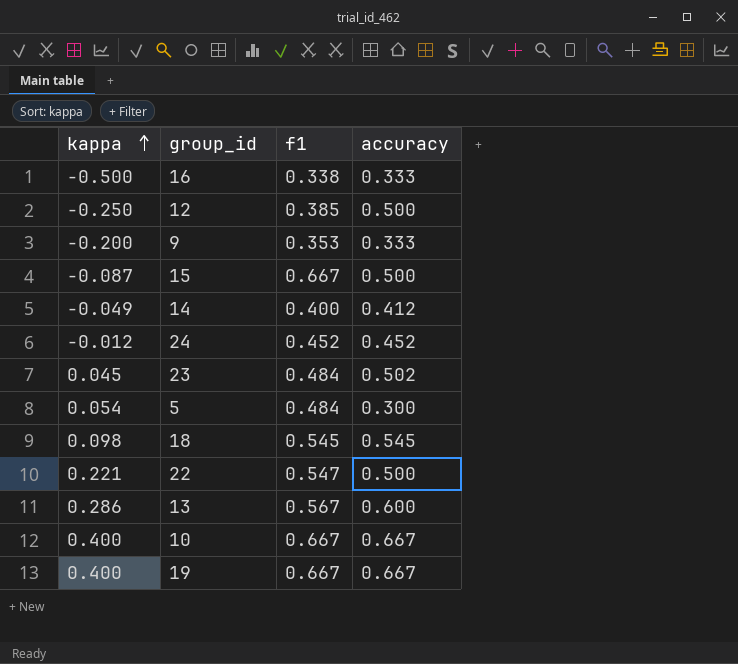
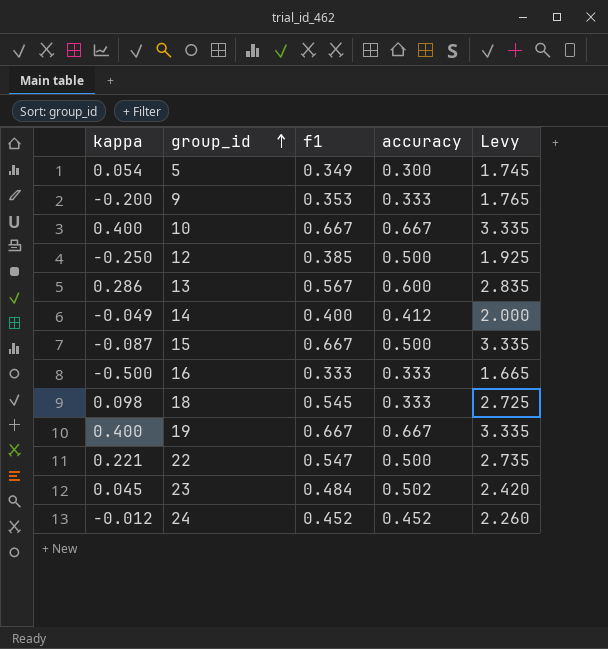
row order: kappa ascending -> group_id ascending
column Levy | formula: none -> [f1] * 5
5 | f1: 0.484 -> 0.349
16 | f1: 0.338 -> 0.333
18 | accuracy: 0.545 -> 0.333

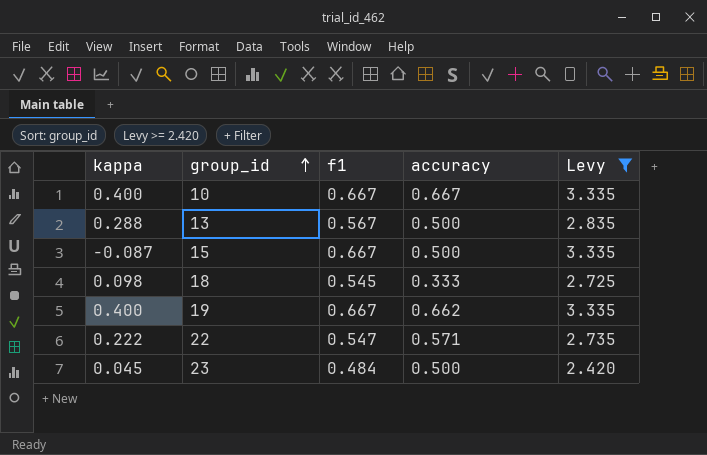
filter: none -> Levy >= 2.420
13 | kappa: 0.286 -> 0.288
13 | accuracy: 0.600 -> 0.500
19 | accuracy: 0.667 -> 0.662
22 | kappa: 0.221 -> 0.222
22 | accuracy: 0.500 -> 0.571
23 | accuracy: 0.502 -> 0.500

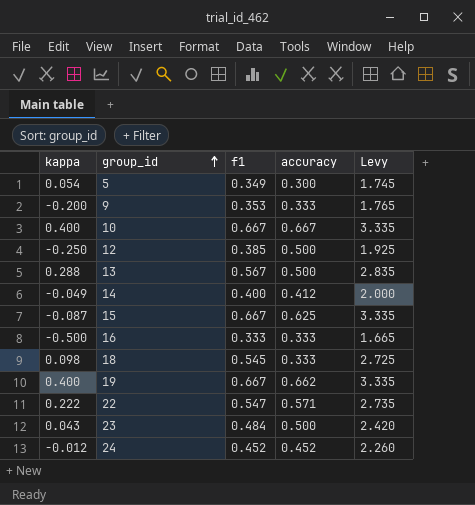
filter: Levy >= 2.420 -> none
15 | accuracy: 0.500 -> 0.625
23 | kappa: 0.045 -> 0.043

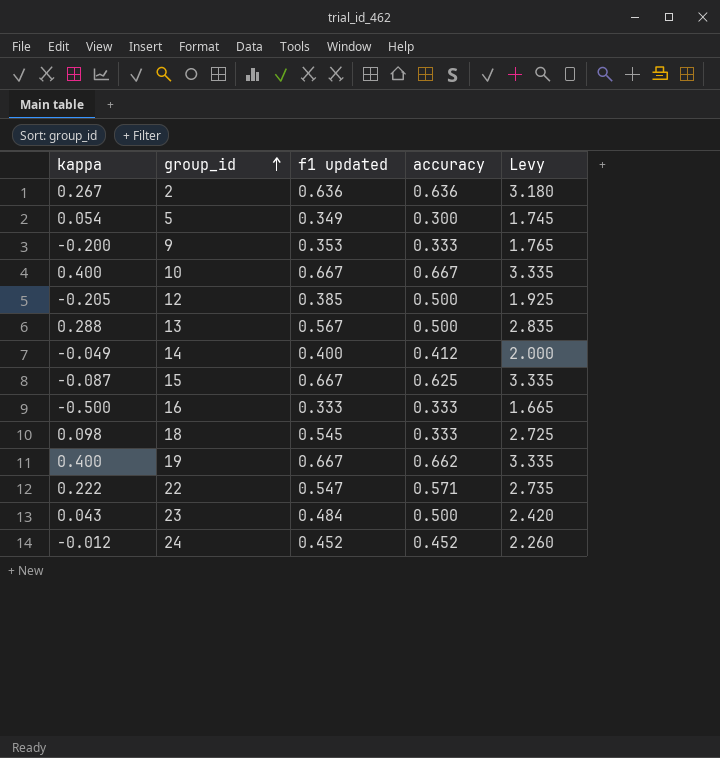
column name: f1 -> f1 updated
row 2: none -> 0.267 | 0.636 | 0.636 | 3.180
12 | kappa: -0.250 -> -0.205

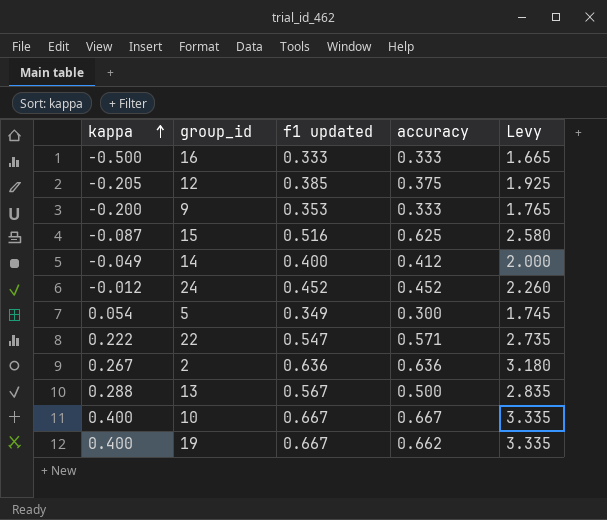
row order: group_id ascending -> kappa ascending
row 18: 0.098 | 0.545 | 0.333 | 2.725 -> none
row 23: 0.043 | 0.484 | 0.500 | 2.420 -> none
12 | accuracy: 0.500 -> 0.375
15 | f1 updated: 0.667 -> 0.516
15 | Levy: 3.335 -> 2.580

